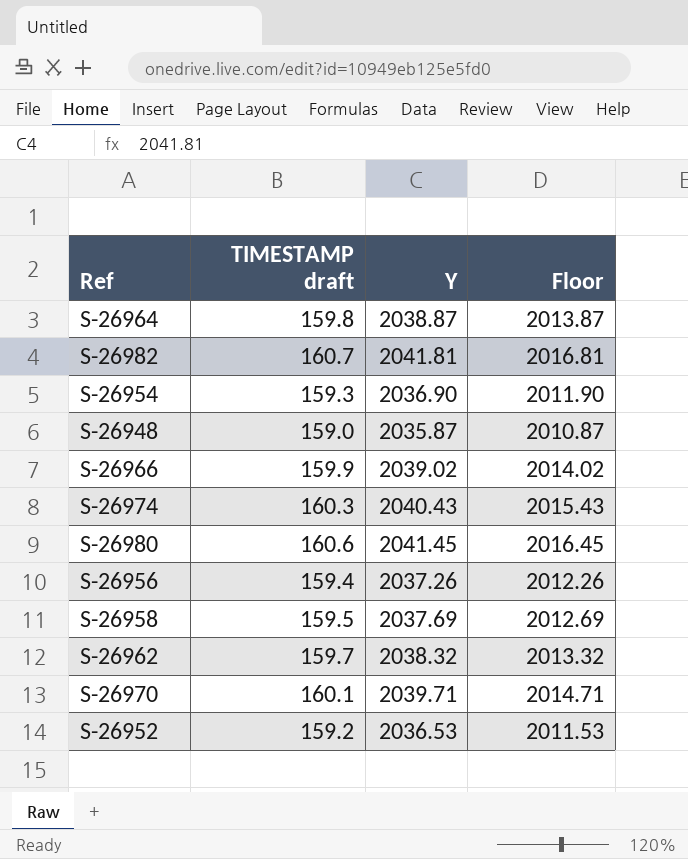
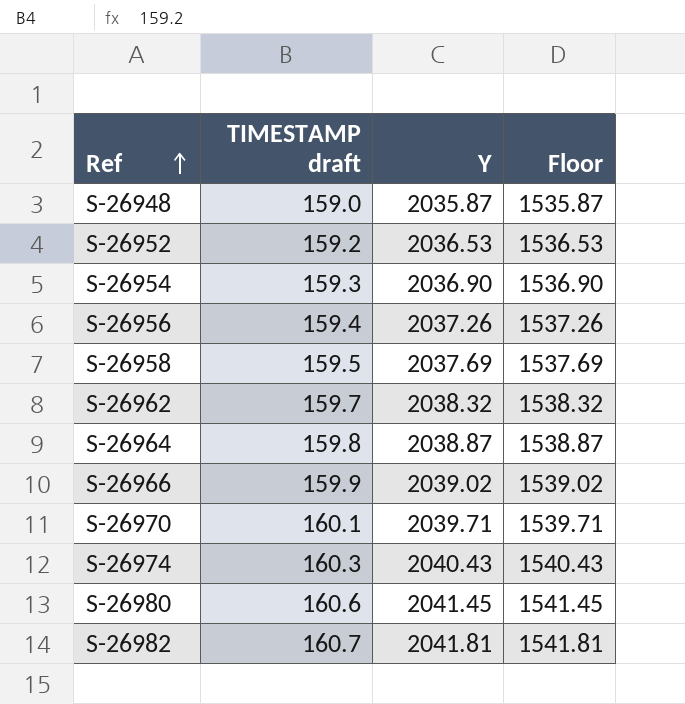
row order: none -> Ref ascending
column Floor | formula: [Y] - 25 -> [Y] - 500

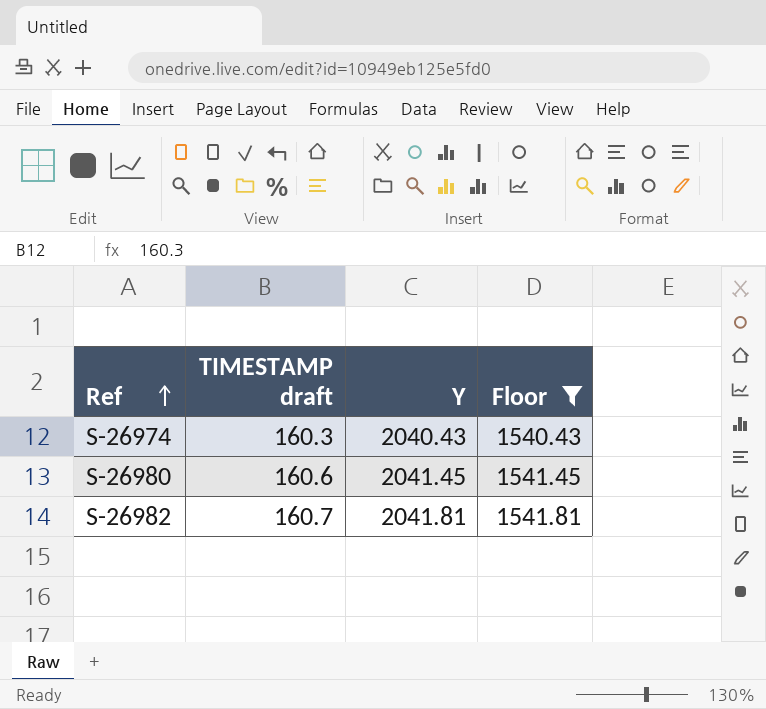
filter: none -> Floor >= 1540.43

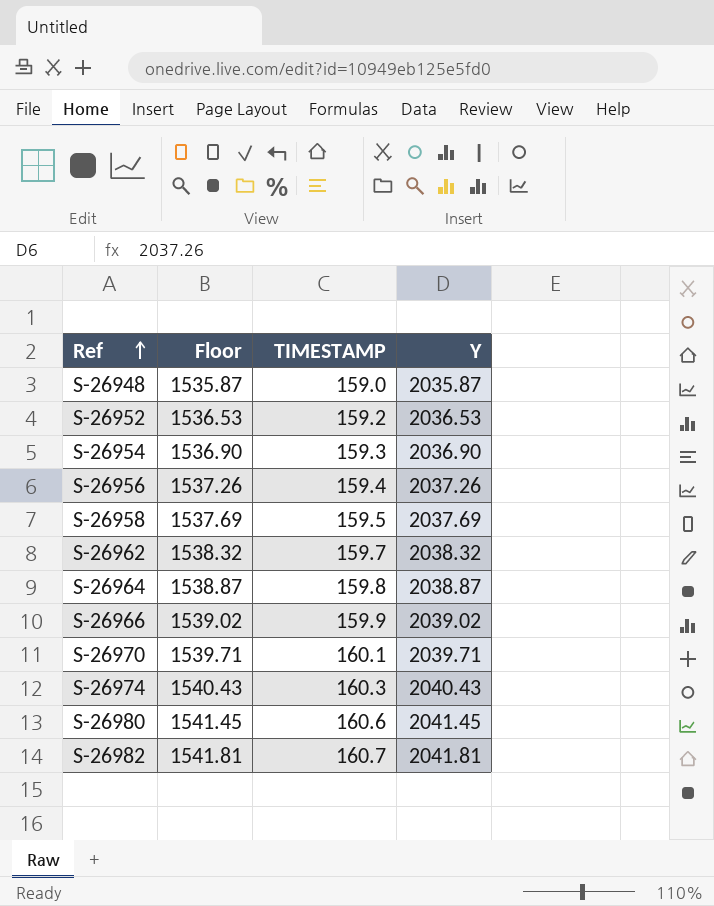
filter: Floor >= 1540.43 -> none
column Floor | position: 4 -> 2
column name: TIMESTAMP draft -> TIMESTAMP

